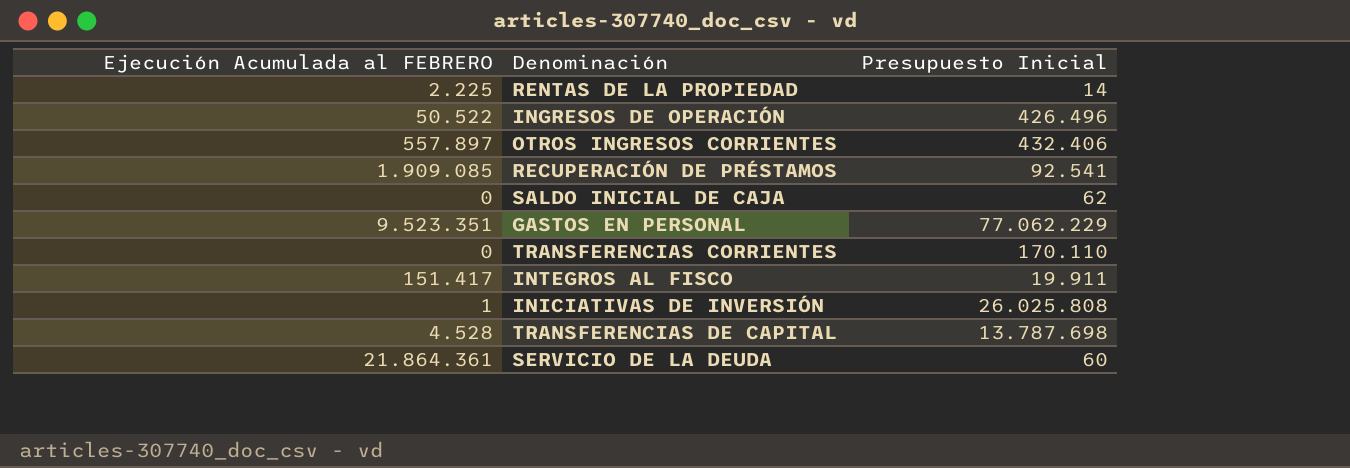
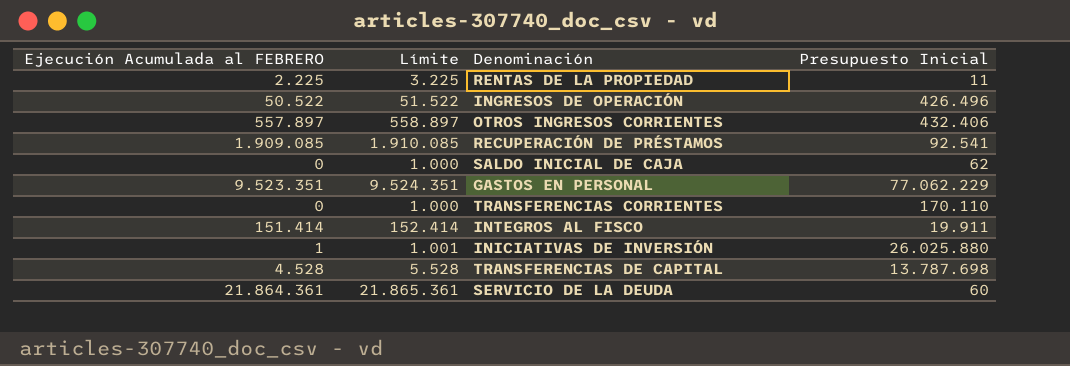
column Límite | formula: none -> [Ejecución Acumulada al FEBRERO] + 1000
RENTAS DE LA PROPIEDAD | Presupuesto Inicial: 14 -> 11
INTEGROS AL FISCO | Ejecución Acumulada al FEBRERO: 151.417 -> 151.414
INICIATIVAS DE INVERSIÓN | Presupuesto Inicial: 26.025.808 -> 26.025.880

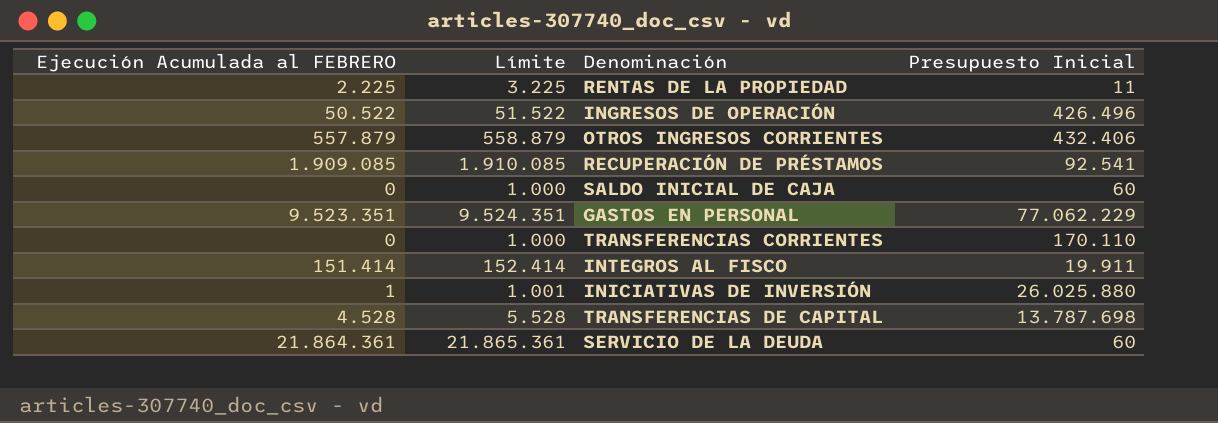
OTROS INGRESOS CORRIENTES | Ejecución Acumulada al FEBRERO: 557.897 -> 557.879
OTROS INGRESOS CORRIENTES | Límite: 558.897 -> 558.879
SALDO INICIAL DE CAJA | Presupuesto Inicial: 62 -> 60

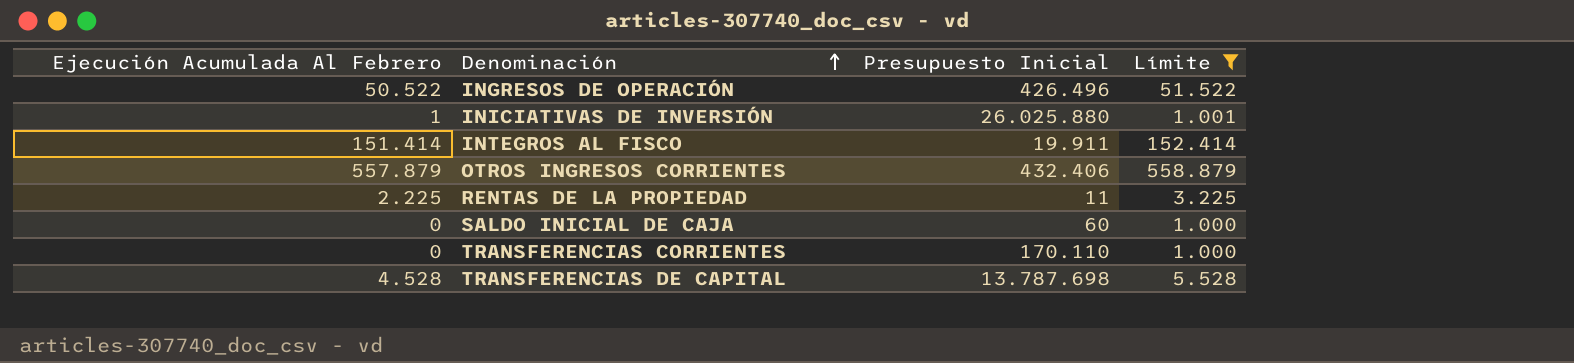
filter: none -> Límite <= 558.879
row order: none -> Denominación ascending
column name: Ejecución Acumulada al FEBRERO -> Ejecución Acumulada Al Febrero
column Límite | position: 2 -> 4

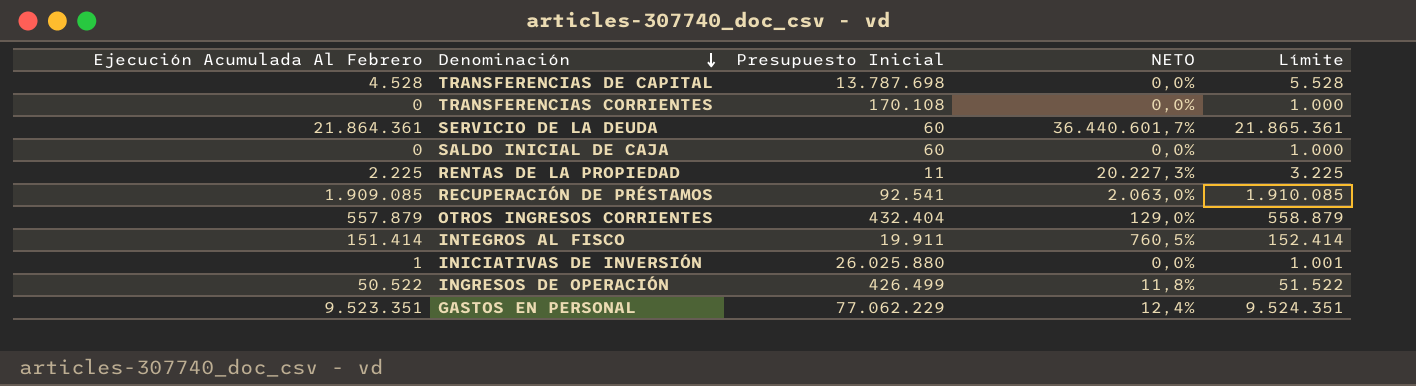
filter: Límite <= 558.879 -> none
row order: Denominación ascending -> Denominación descending
column NETO | formula: none -> [Ejecución Acumulada Al Febrero] / [Presupuesto Inicial]
TRANSFERENCIAS CORRIENTES | Presupuesto Inicial: 170.110 -> 170.108
OTROS INGRESOS CORRIENTES | Presupuesto Inicial: 432.406 -> 432.404
INGRESOS DE OPERACIÓN | Presupuesto Inicial: 426.496 -> 426.499

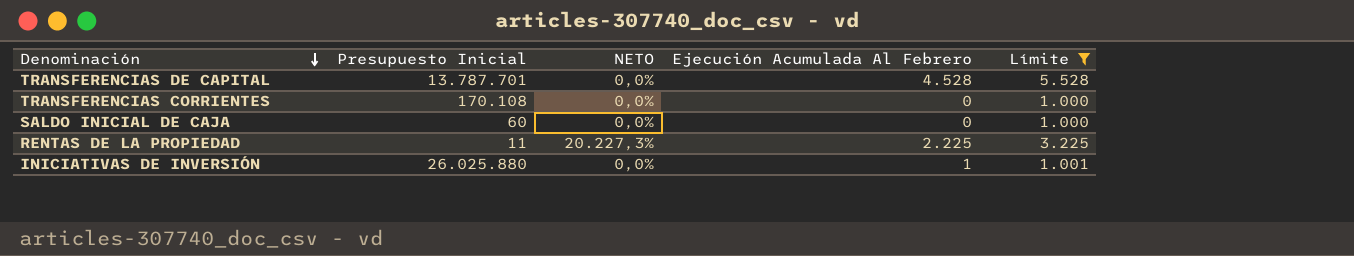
filter: none -> Límite <= 5.528
column Ejecución Acumulada Al Febrero | position: 1 -> 4
TRANSFERENCIAS DE CAPITAL | Presupuesto Inicial: 13.787.698 -> 13.787.701

